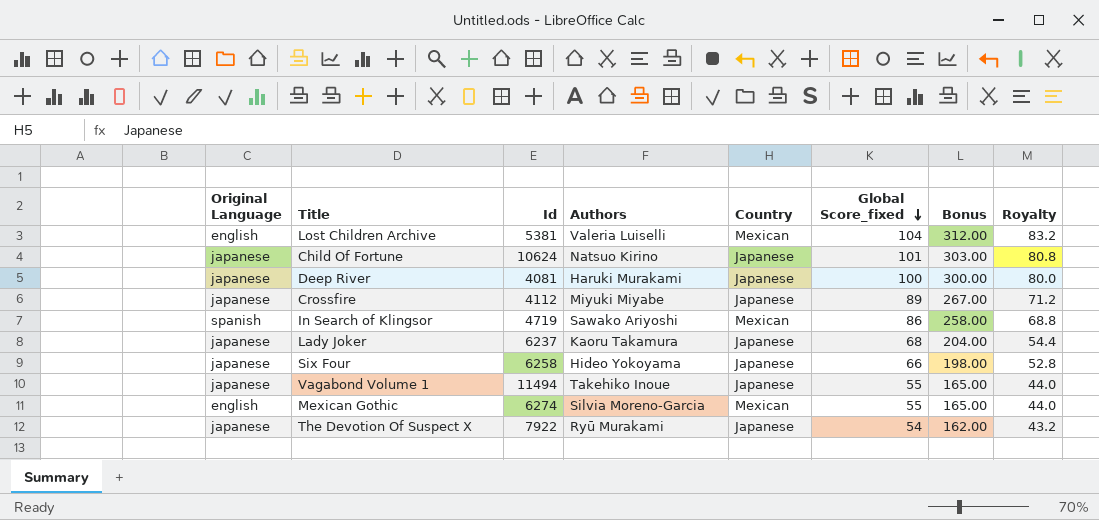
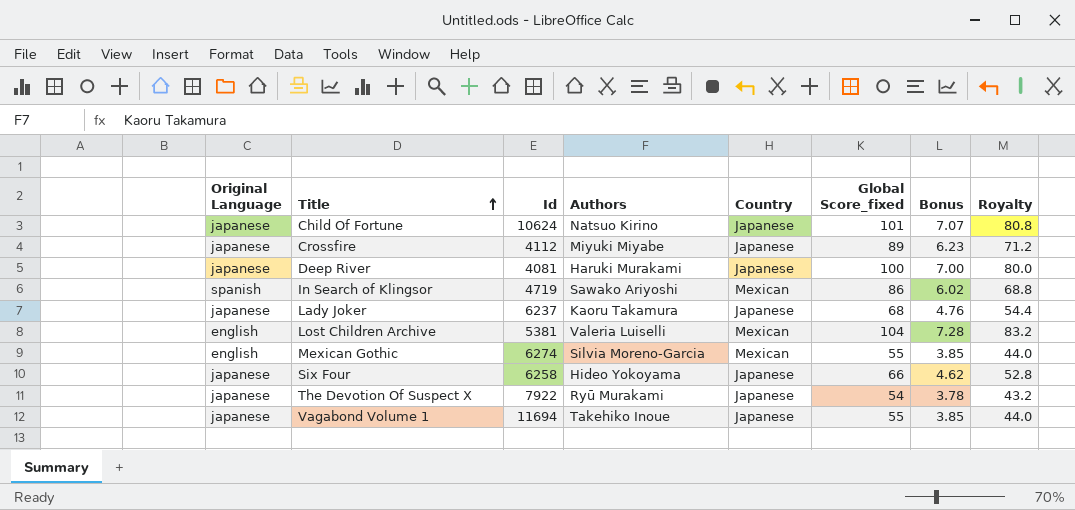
row order: Global Score_fixed descending -> Title ascending
column Bonus | formula: [Global Score_fixed] * 3 -> [Global Score_fixed] * 0.07
Vagabond Volume 1 | Id: 11494 -> 11694

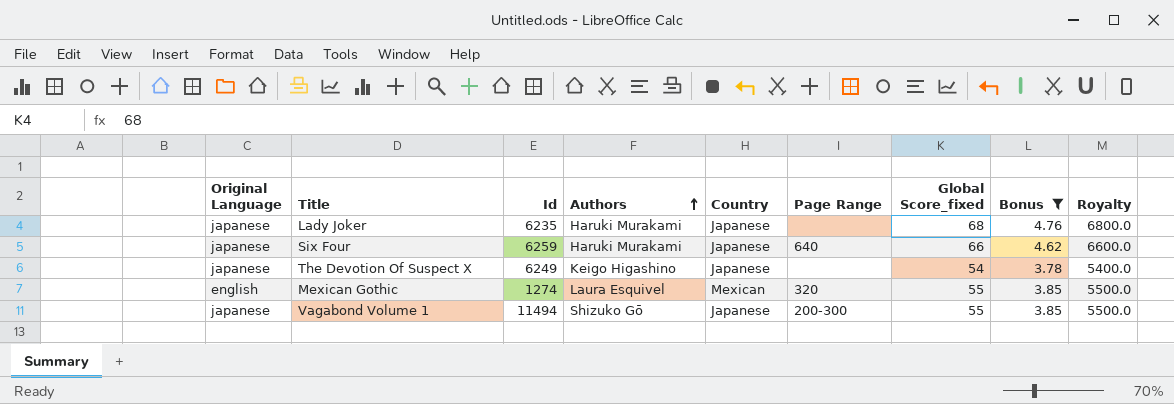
filter: none -> Bonus <= 4.76
row order: Title ascending -> Authors ascending
column Page Range | position: none -> 6
column Royalty | formula: [Global Score_fixed] * 0.8 -> [Global Score_fixed] * 100
Lady Joker | Id: 6237 -> 6235
Lady Joker | Authors: Kaoru Takamura -> Haruki Murakami
Six Four | Id: 6258 -> 6259
Six Four | Authors: Hideo Yokoyama -> Haruki Murakami
The Devotion Of Suspect X | Id: 7922 -> 6249
The Devotion Of Suspect X | Authors: Ryū Murakami -> Keigo Higashino
Mexican Gothic | Id: 6274 -> 1274
Mexican Gothic | Authors: Silvia Moreno-Garcia -> Laura Esquivel
Vagabond Volume 1 | Id: 11694 -> 11494
Vagabond Volume 1 | Authors: Takehiko Inoue -> Shizuko Gō

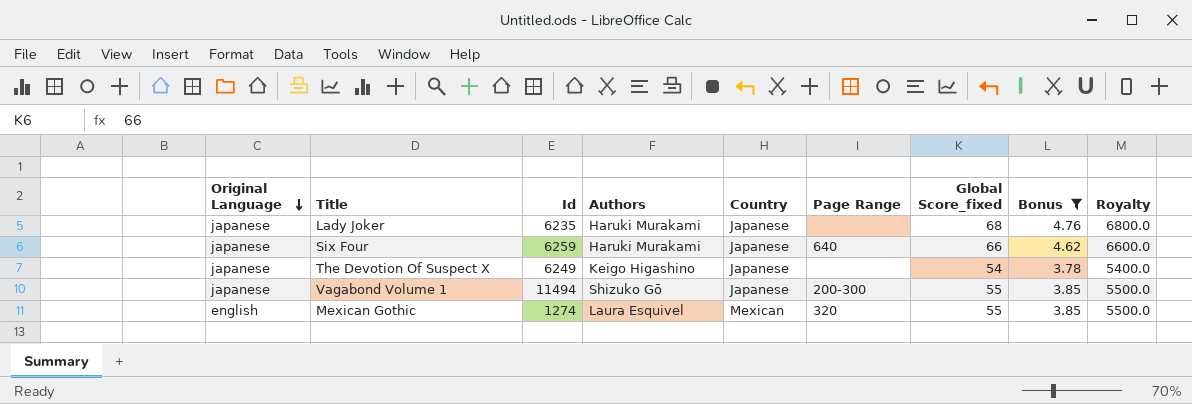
row order: Authors ascending -> Original Language descending

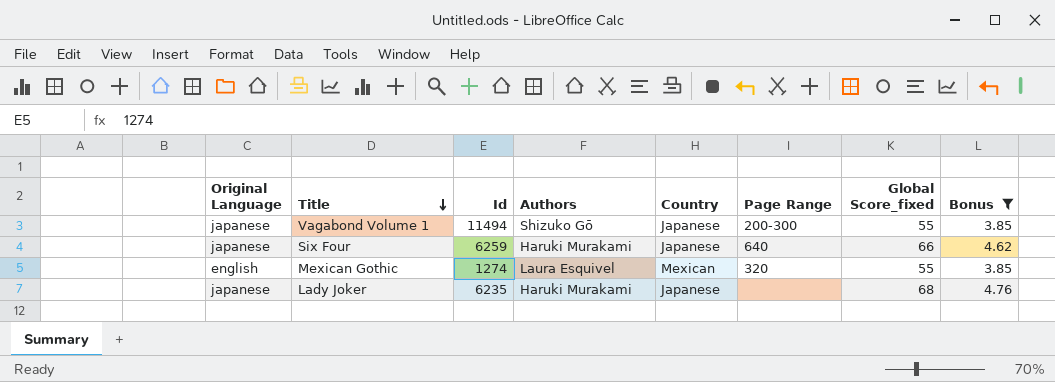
row order: Original Language descending -> Title descending
column Royalty | formula: [Global Score_fixed] * 100 -> none
row The Devotion Of Suspect X: japanese | 6249 | Keigo Higashino | Japanese | none | 54 | 3.78 | 5400.0 -> none

